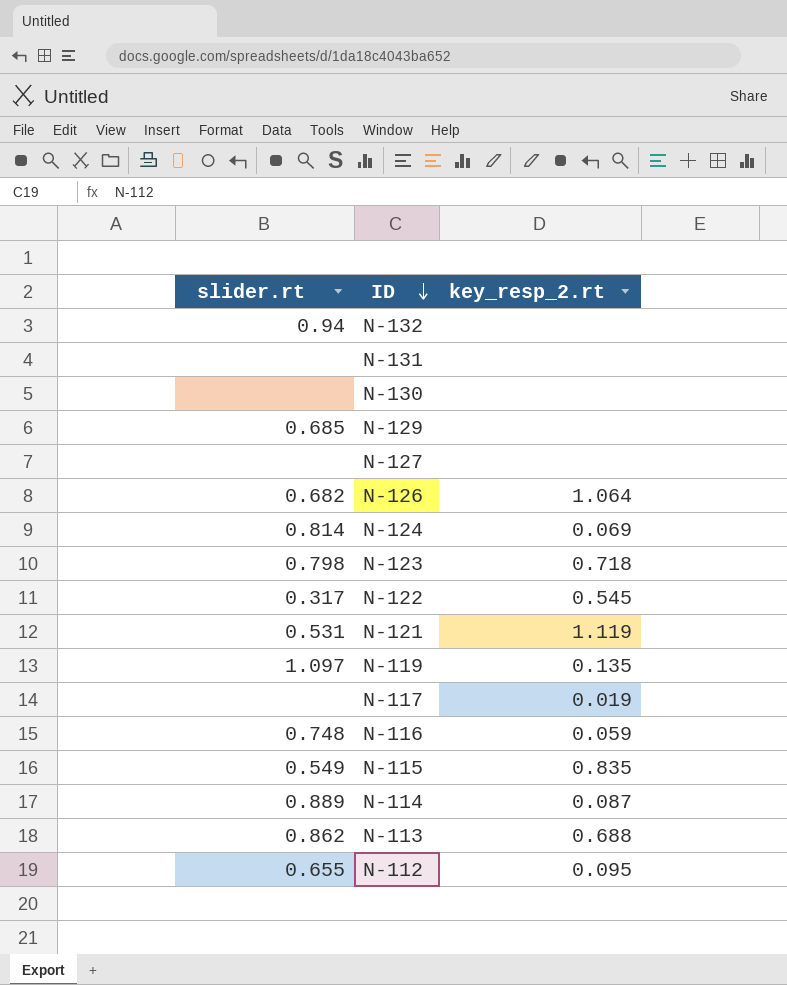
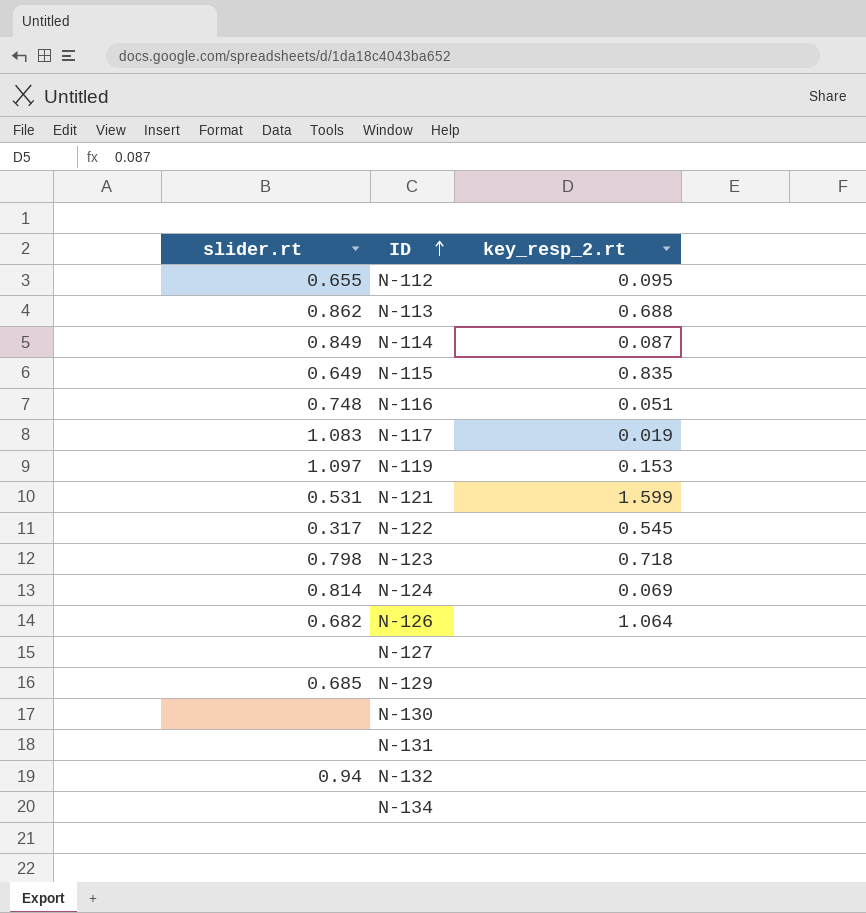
row order: ID descending -> ID ascending
N-114 | slider.rt: 0.889 -> 0.849
N-115 | slider.rt: 0.549 -> 0.649
N-116 | key_resp_2.rt: 0.059 -> 0.051
N-117 | slider.rt: none -> 1.083
N-119 | key_resp_2.rt: 0.135 -> 0.153
N-121 | key_resp_2.rt: 1.119 -> 1.599
row N-134: none -> none | none

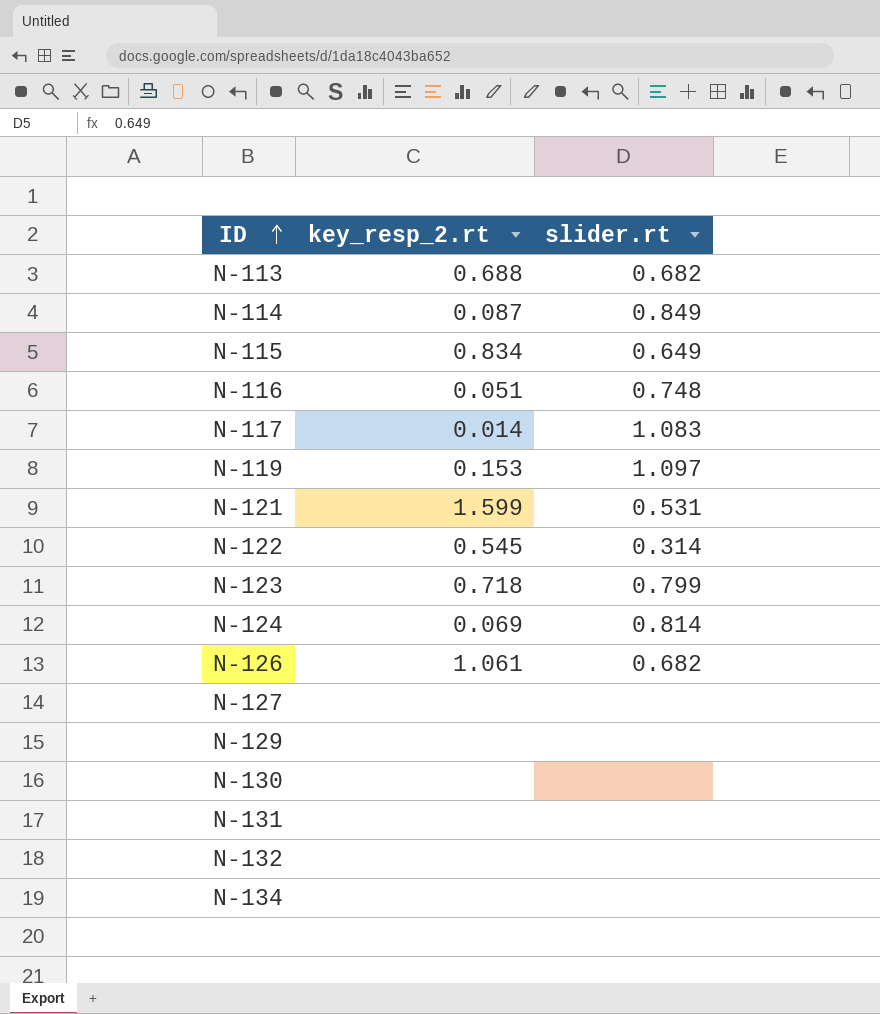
column slider.rt | position: 1 -> 3
row N-112: 0.655 | 0.095 -> none
N-113 | slider.rt: 0.862 -> 0.682
N-115 | key_resp_2.rt: 0.835 -> 0.834
N-117 | key_resp_2.rt: 0.019 -> 0.014
N-122 | slider.rt: 0.317 -> 0.314
N-123 | slider.rt: 0.798 -> 0.799
N-126 | key_resp_2.rt: 1.064 -> 1.061
N-129 | slider.rt: 0.685 -> none
N-132 | slider.rt: 0.94 -> none

